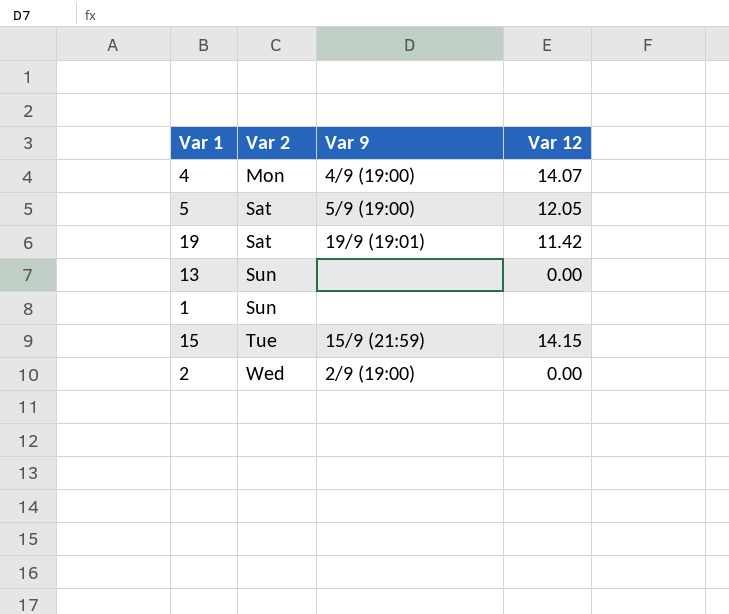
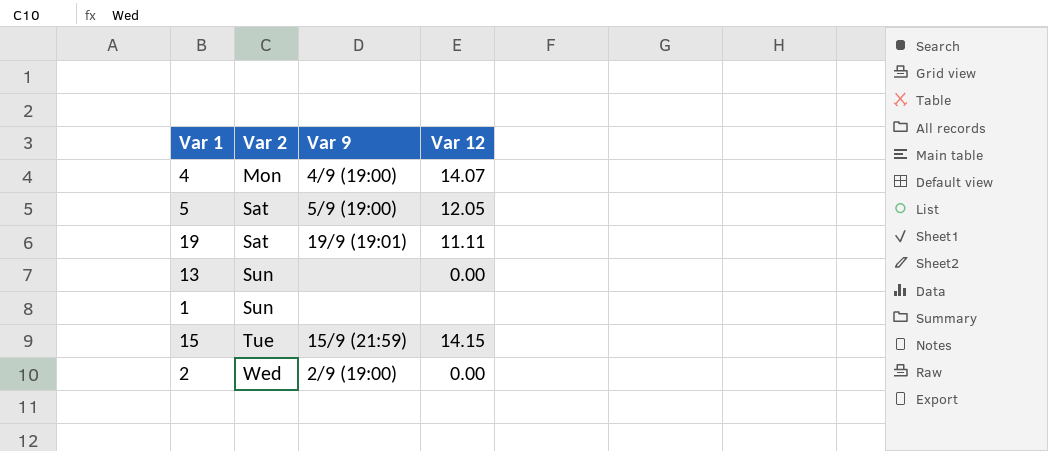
19 | Var 12: 11.42 -> 11.11

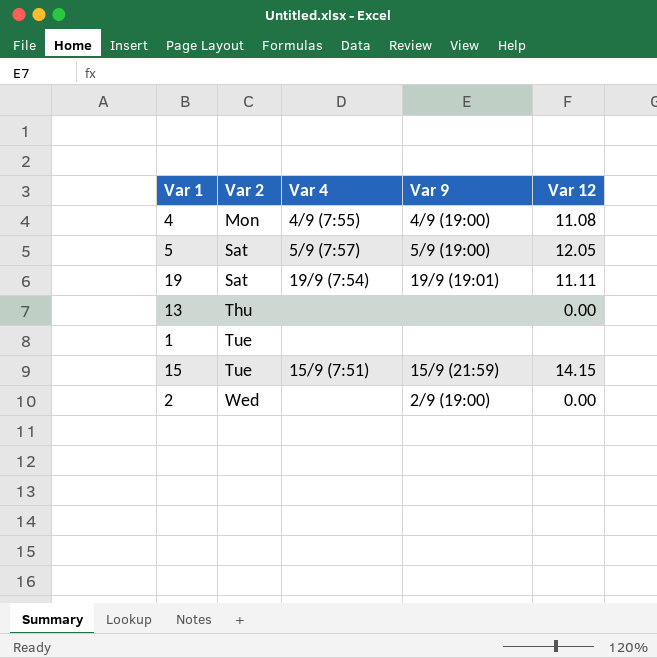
column Var 4 | position: none -> 3
4 | Var 12: 14.07 -> 11.08
13 | Var 2: Sun -> Thu
1 | Var 2: Sun -> Tue

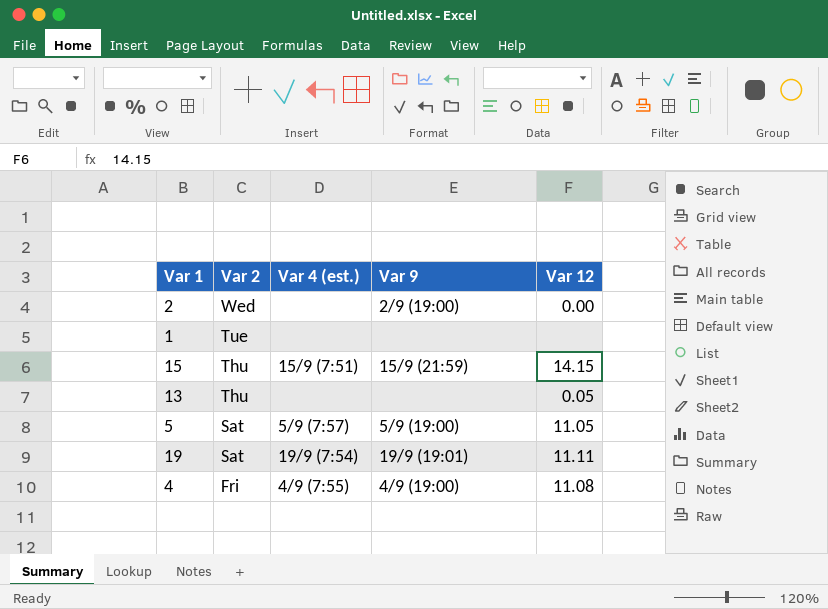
row order: Var 2 ascending -> Var 2 descending
column name: Var 4 -> Var 4 (est.)
15 | Var 2: Tue -> Thu
13 | Var 12: 0.00 -> 0.05
5 | Var 12: 12.05 -> 11.05
4 | Var 2: Mon -> Fri

